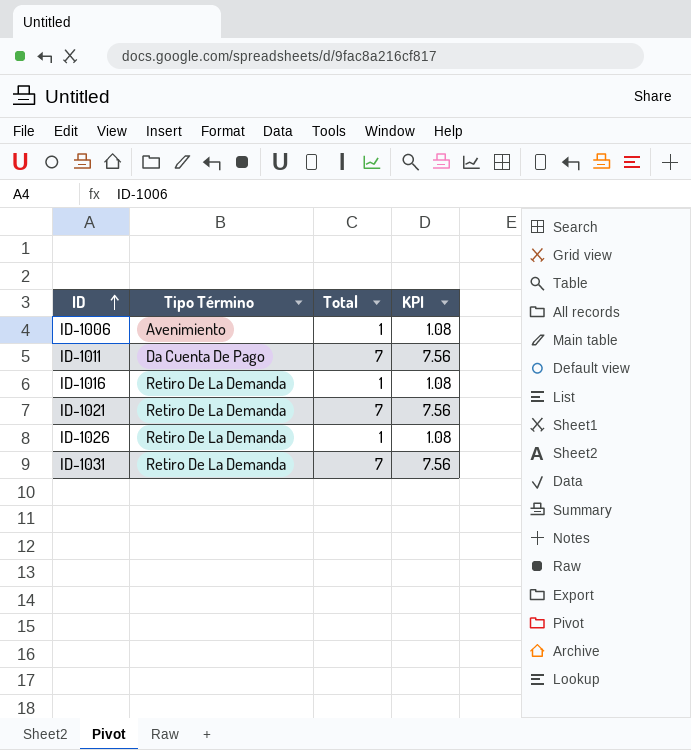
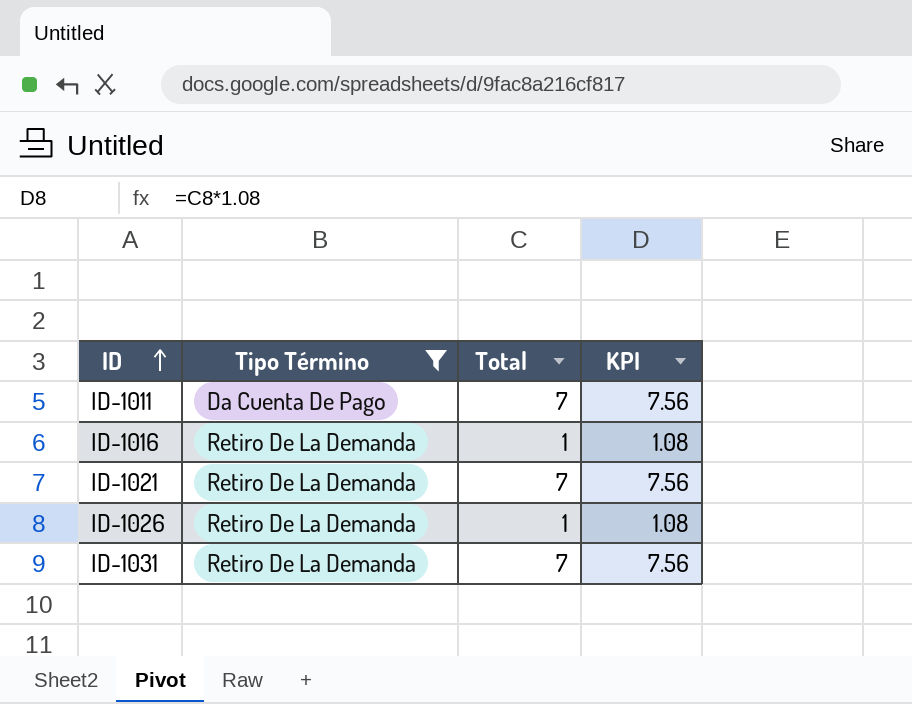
filter: none -> Tipo Término != Avenimiento

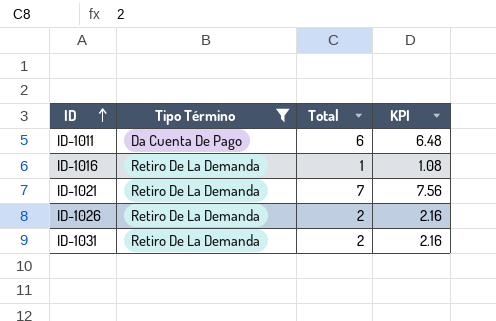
ID-1011 | Total: 7 -> 6
ID-1011 | KPI: 7.56 -> 6.48
ID-1026 | Total: 1 -> 2
ID-1026 | KPI: 1.08 -> 2.16
ID-1031 | Total: 7 -> 2
ID-1031 | KPI: 7.56 -> 2.16

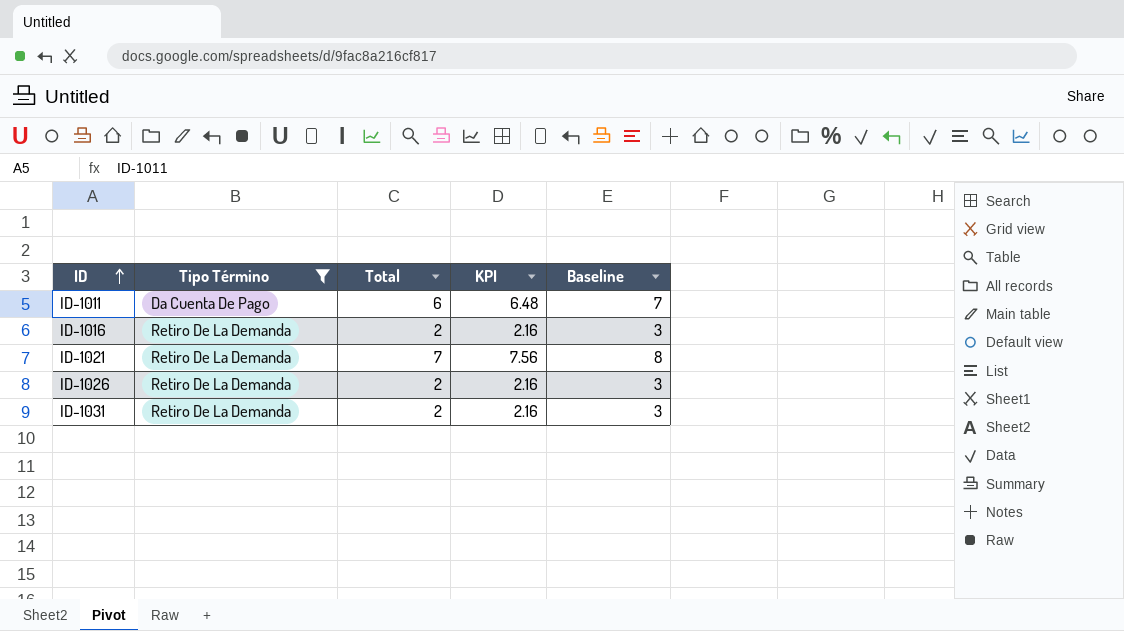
column Baseline | formula: none -> [Total] + 1
ID-1016 | Total: 1 -> 2
ID-1016 | KPI: 1.08 -> 2.16

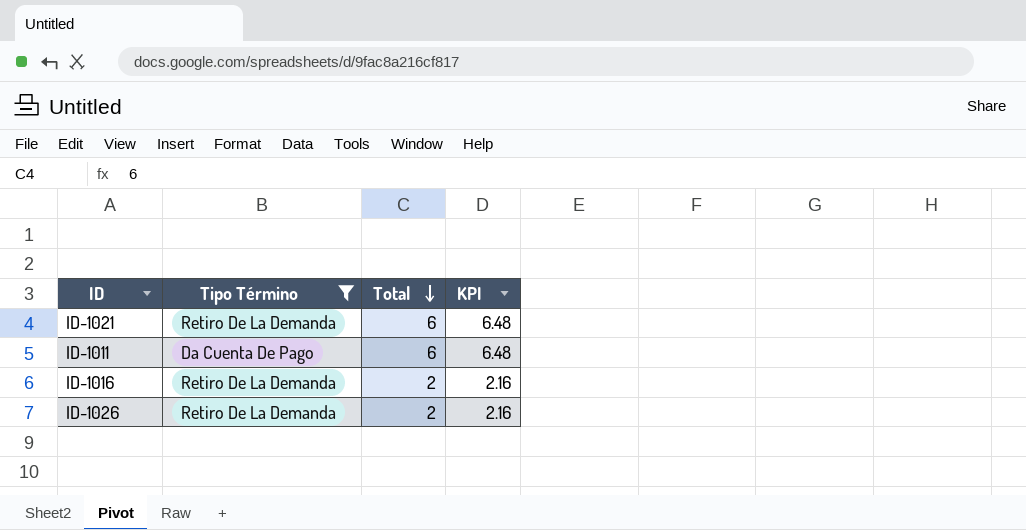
row order: ID ascending -> Total descending
column Baseline | formula: [Total] + 1 -> none
row ID-1031: Retiro De La Demanda | 2 | 2.16 | 3 -> none
ID-1021 | Total: 7 -> 6
ID-1021 | KPI: 7.56 -> 6.48

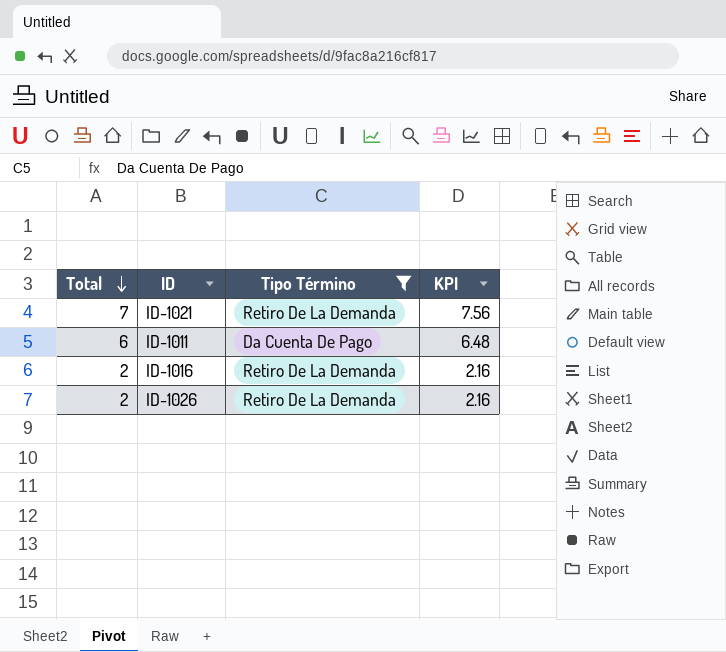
column Total | position: 3 -> 1
ID-1021 | Total: 6 -> 7
ID-1021 | KPI: 6.48 -> 7.56

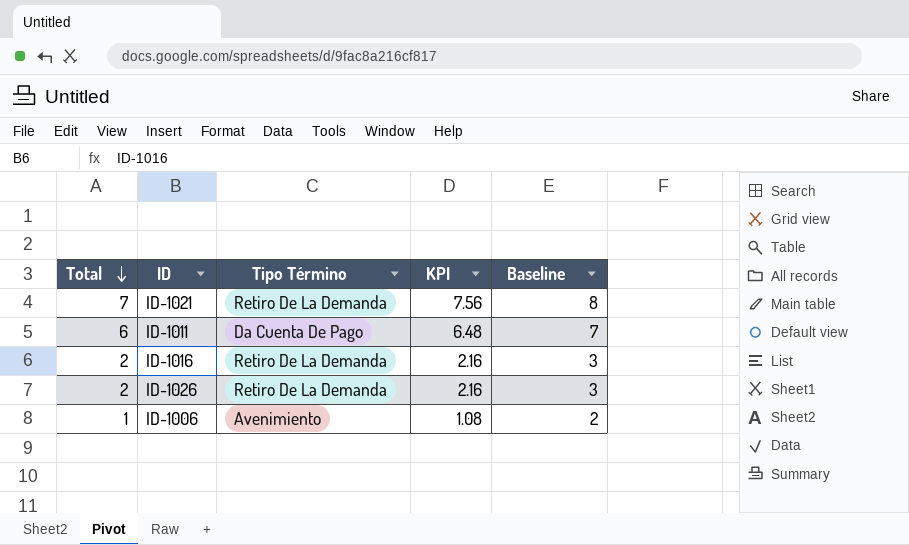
filter: Tipo Término != Avenimiento -> none
column Baseline | formula: none -> [Total] + 1

